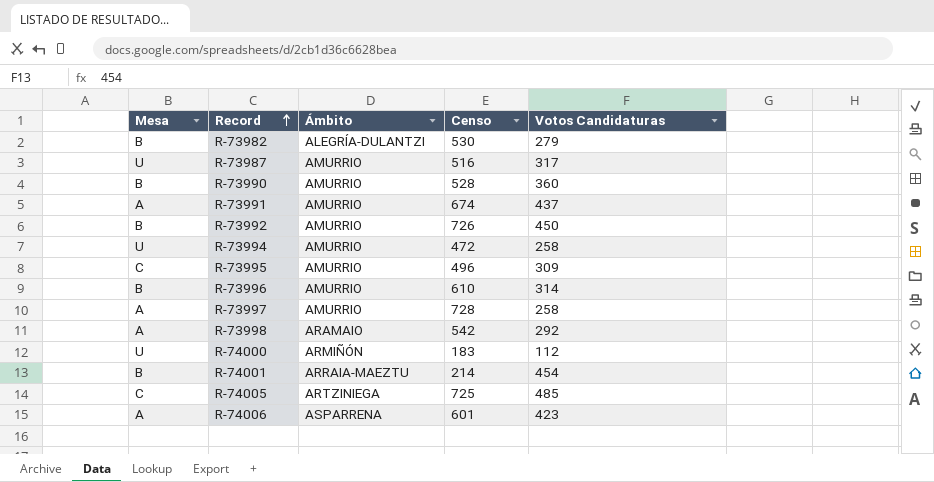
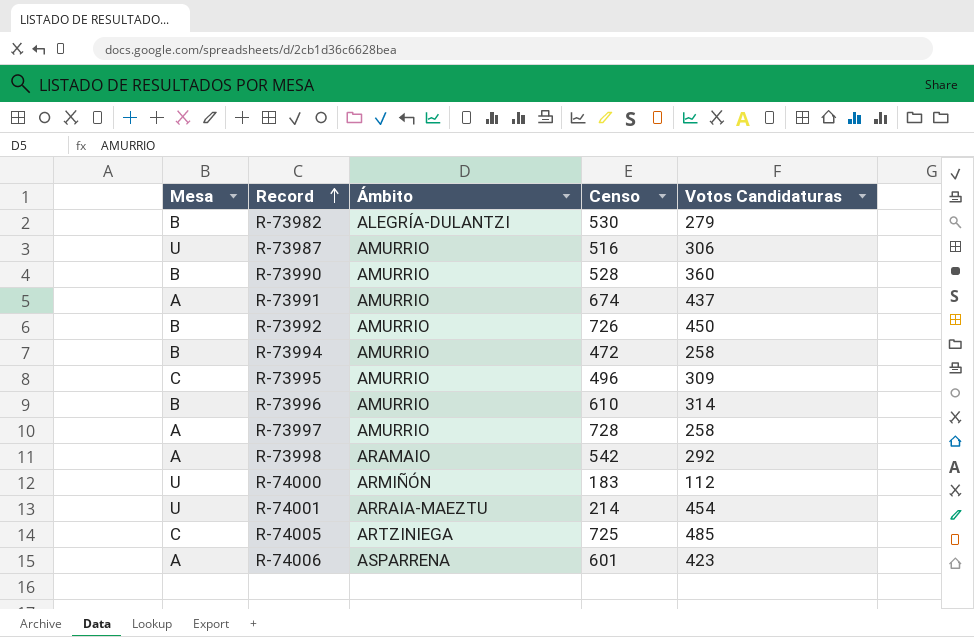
R-73987 | Votos Candidaturas: 317 -> 306
R-73994 | Mesa: U -> B
R-74001 | Mesa: B -> U

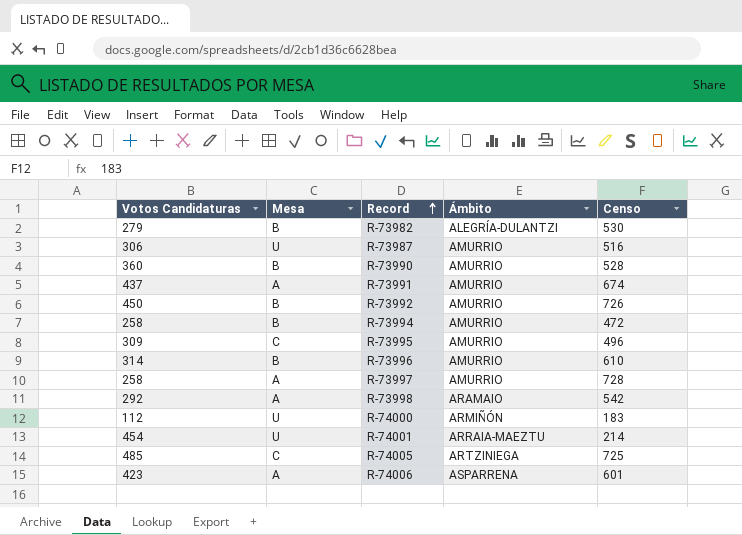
column Votos Candidaturas | position: 5 -> 1

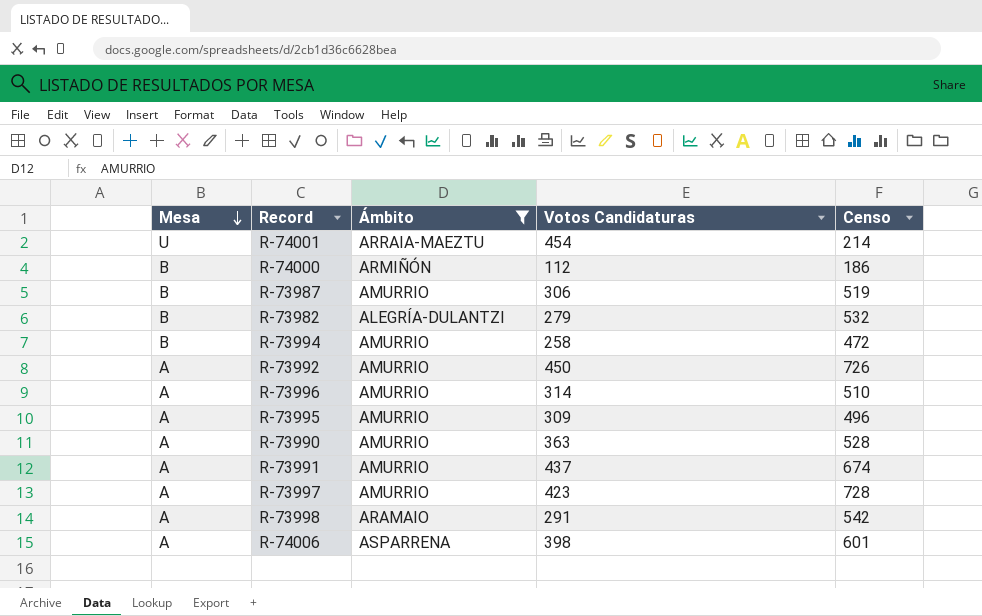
filter: none -> Ámbito != ARTZINIEGA
row order: Record ascending -> Mesa descending
column Votos Candidaturas | position: 1 -> 4
R-74000 | Mesa: U -> B
R-74000 | Censo: 183 -> 186
R-73987 | Mesa: U -> B
R-73987 | Censo: 516 -> 519
R-73982 | Censo: 530 -> 532
R-73992 | Mesa: B -> A
R-73996 | Mesa: B -> A
R-73996 | Censo: 610 -> 510
R-73995 | Mesa: C -> A
R-73990 | Mesa: B -> A
R-73990 | Votos Candidaturas: 360 -> 363
R-73997 | Votos Candidaturas: 258 -> 423
R-73998 | Votos Candidaturas: 292 -> 291
R-74006 | Votos Candidaturas: 423 -> 398

